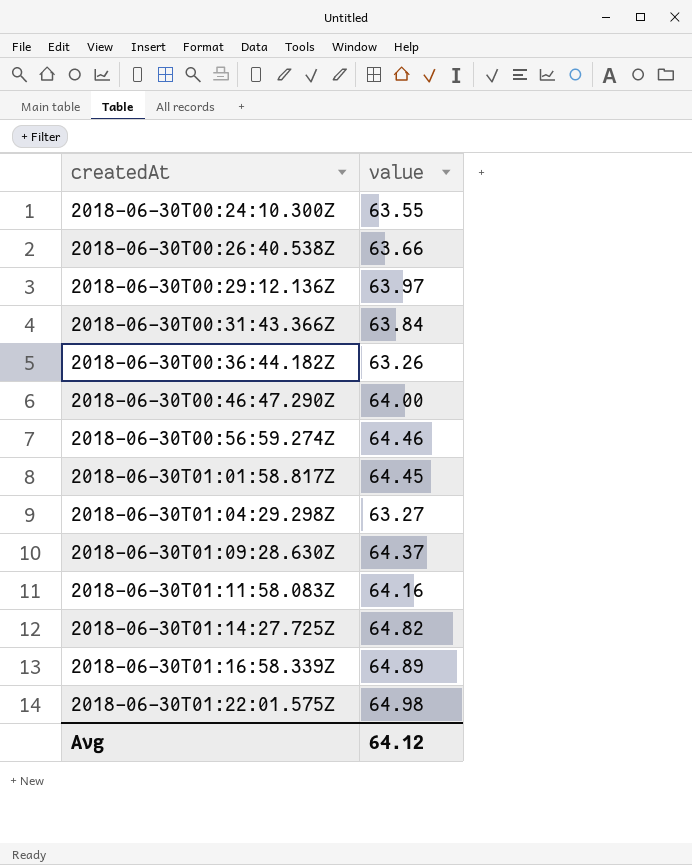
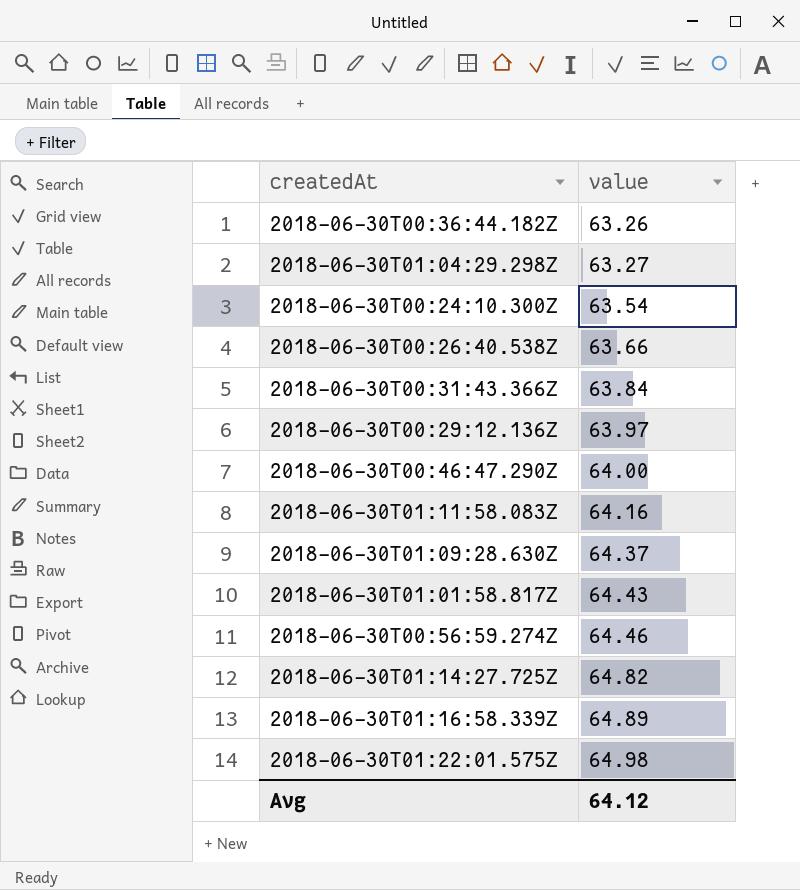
row order: createdAt ascending -> value ascending
2018-06-30T00:24:10.300Z | value: 63.55 -> 63.54
2018-06-30T01:01:58.817Z | value: 64.45 -> 64.43

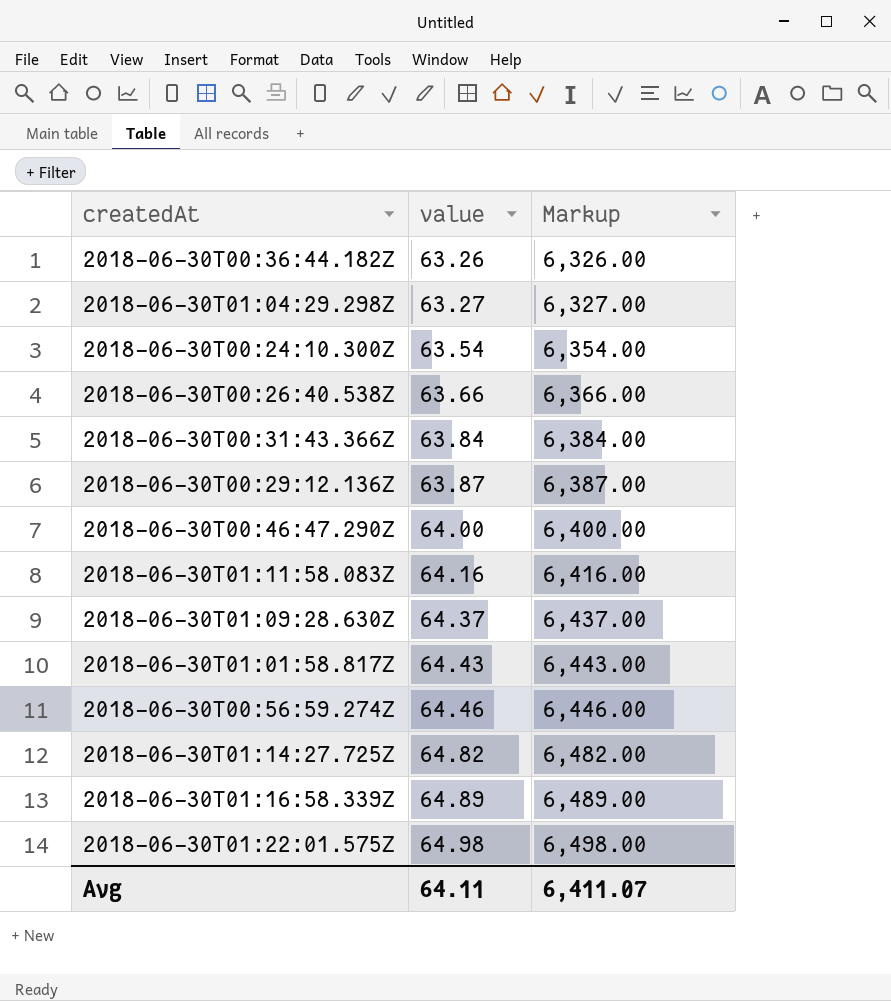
column Markup | formula: none -> [value] * 100
2018-06-30T00:29:12.136Z | value: 63.97 -> 63.87
Avg | value: 64.12 -> 64.11

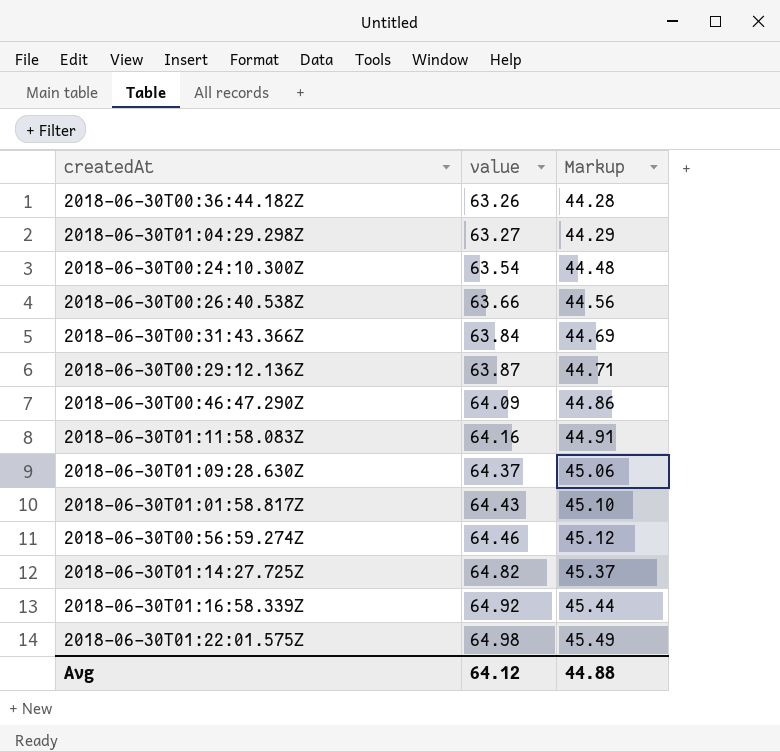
column Markup | formula: [value] * 100 -> [value] * 0.7
2018-06-30T00:46:47.290Z | value: 64.00 -> 64.09
2018-06-30T01:16:58.339Z | value: 64.89 -> 64.92
Avg | value: 64.11 -> 64.12
Avg | Markup: 6,411.07 -> 44.88

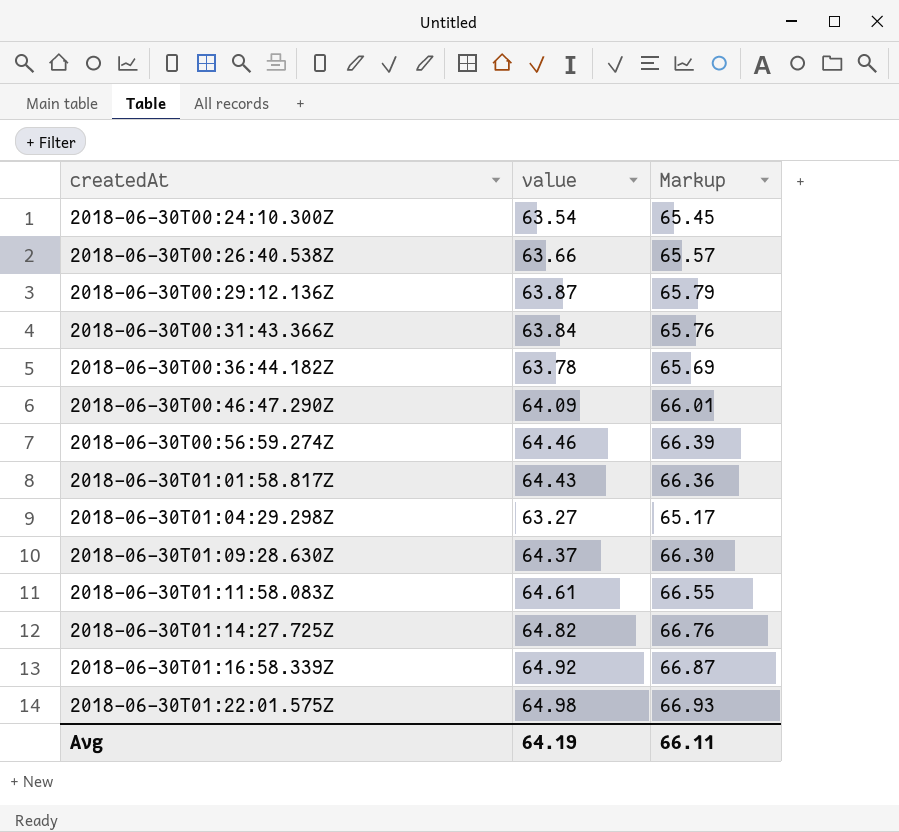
row order: value ascending -> createdAt ascending
column Markup | formula: [value] * 0.7 -> [value] * 1.03
2018-06-30T00:36:44.182Z | value: 63.26 -> 63.78
2018-06-30T01:11:58.083Z | value: 64.16 -> 64.61
Avg | value: 64.12 -> 64.19
Avg | Markup: 44.88 -> 66.11

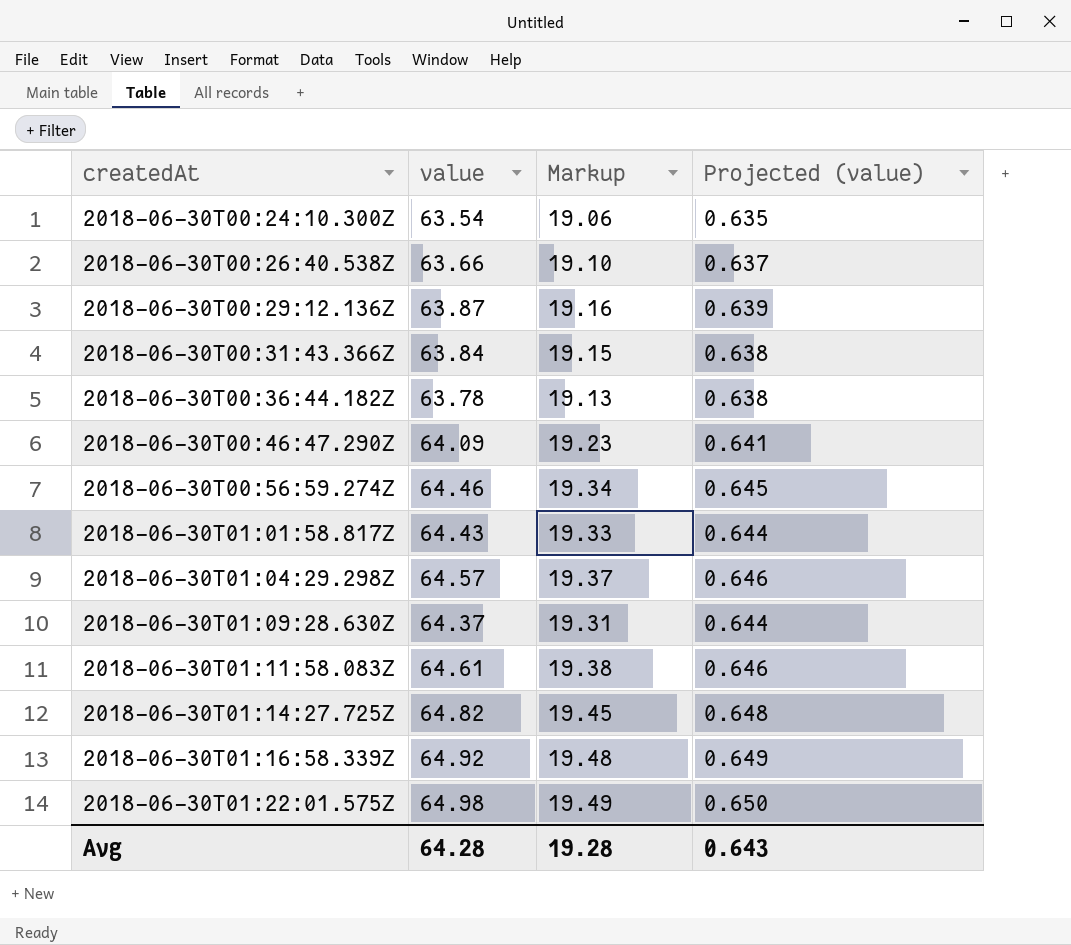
column Markup | formula: [value] * 1.03 -> [value] * 0.3
column Projected (value) | formula: none -> [value] * 0.01
2018-06-30T01:04:29.298Z | value: 63.27 -> 64.57
Avg | value: 64.19 -> 64.28
Avg | Markup: 66.11 -> 19.28

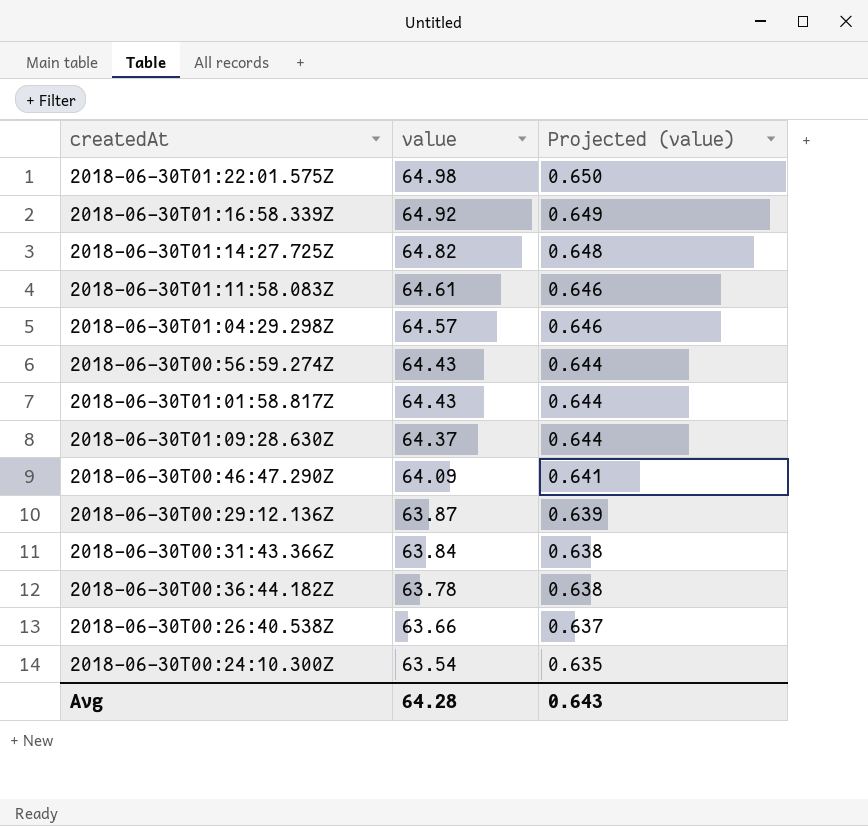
row order: createdAt ascending -> value descending
column Markup | formula: [value] * 0.3 -> none
2018-06-30T00:56:59.274Z | value: 64.46 -> 64.43
2018-06-30T00:56:59.274Z | Projected (value): 0.645 -> 0.644

